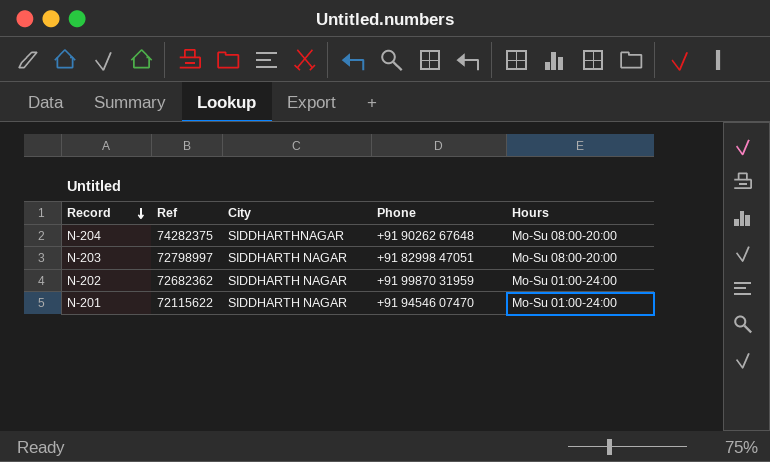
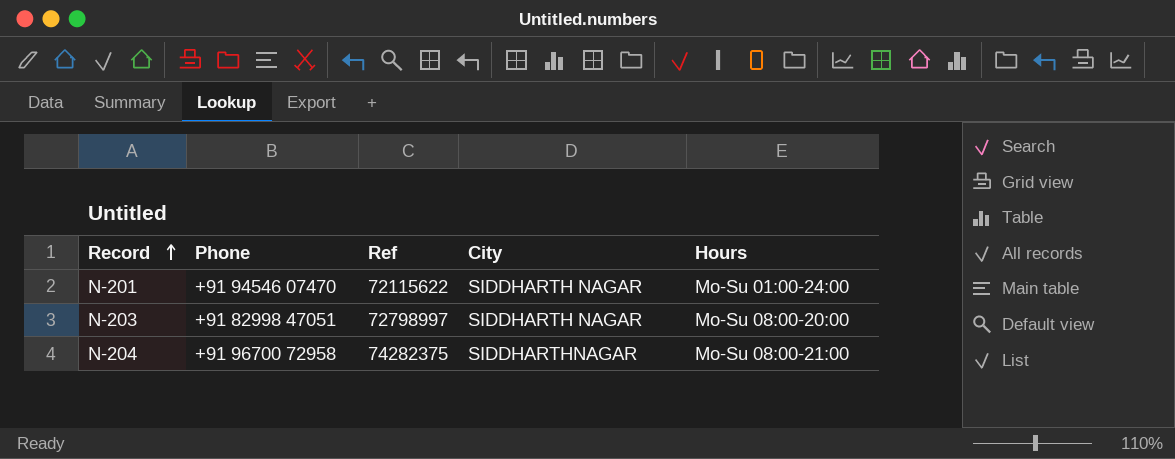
row order: Record descending -> Record ascending
column Phone | position: 4 -> 2
row N-202: 72682362 | SIDDHARTH NAGAR | +91 99870 31959 | Mo-Su 01:00-24:00 -> none
N-204 | Phone: +91 90262 67648 -> +91 96700 72958
N-204 | Hours: Mo-Su 08:00-20:00 -> Mo-Su 08:00-21:00

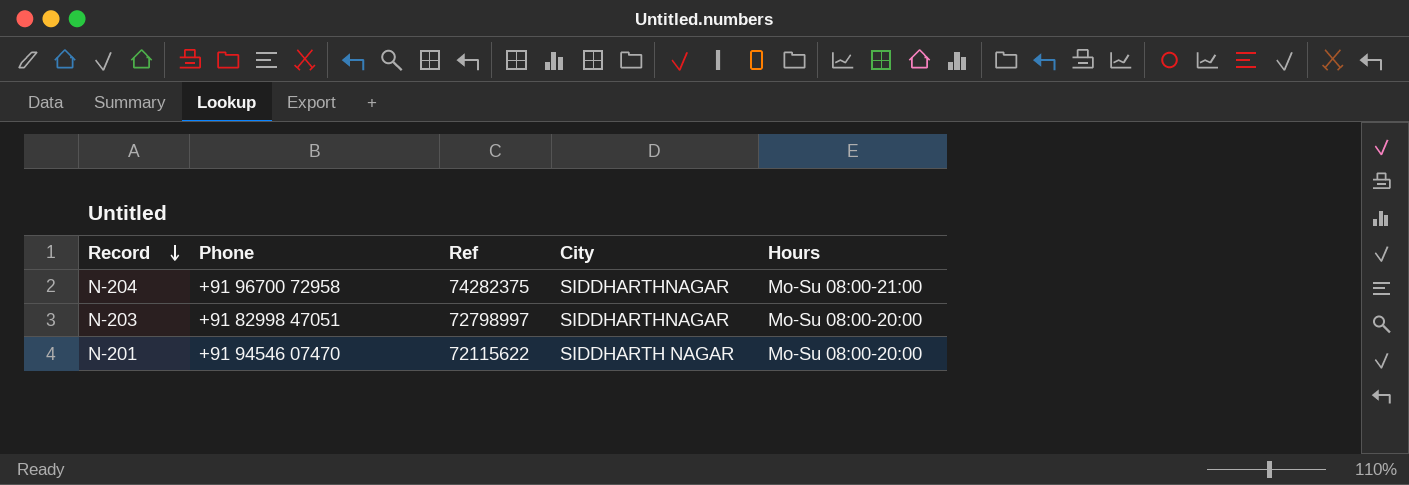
row order: Record ascending -> Record descending
N-203 | City: SIDDHARTH NAGAR -> SIDDHARTHNAGAR
N-201 | Hours: Mo-Su 01:00-24:00 -> Mo-Su 08:00-20:00

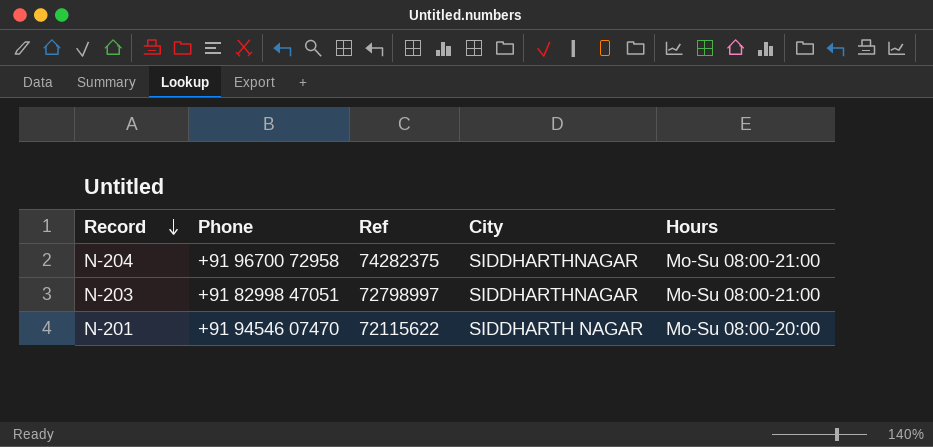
N-203 | Hours: Mo-Su 08:00-20:00 -> Mo-Su 08:00-21:00

